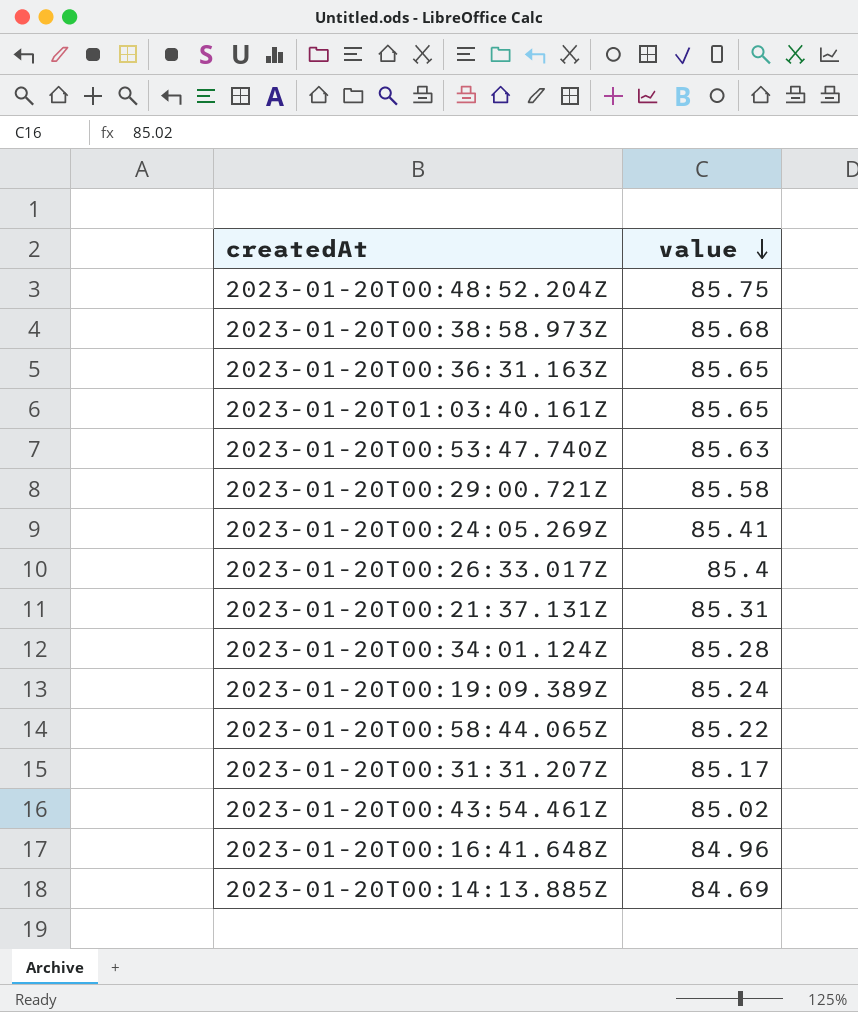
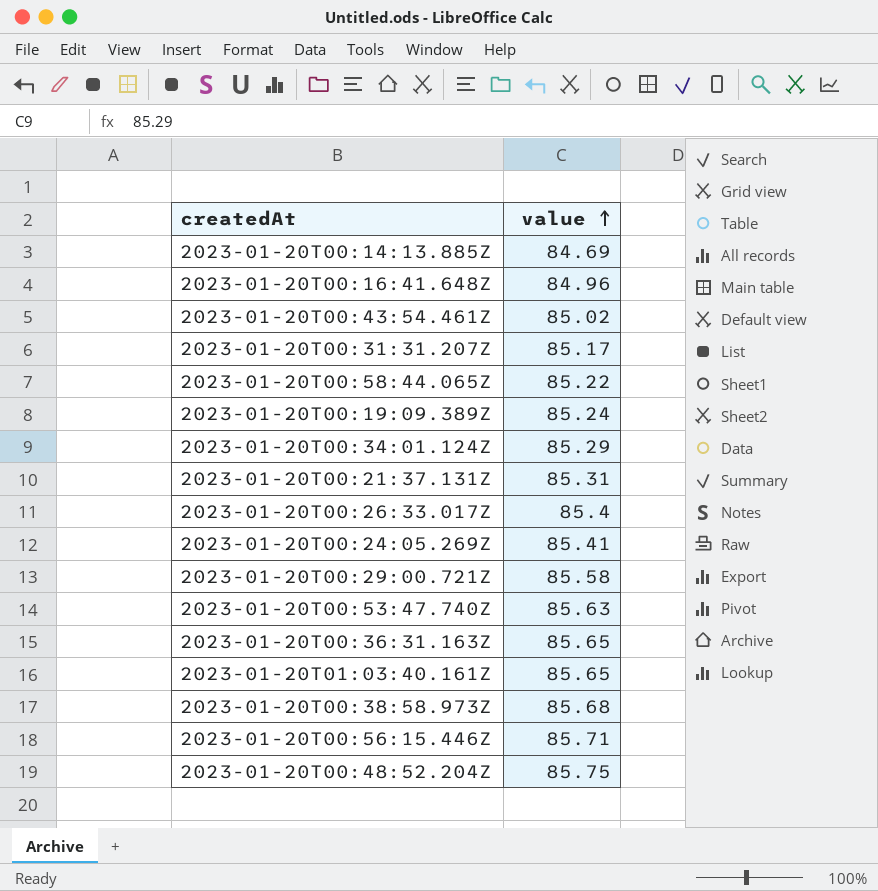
row order: value descending -> value ascending
2023-01-20T00:34:01.124Z | value: 85.28 -> 85.29
row 2023-01-20T00:56:15.446Z: none -> 85.71

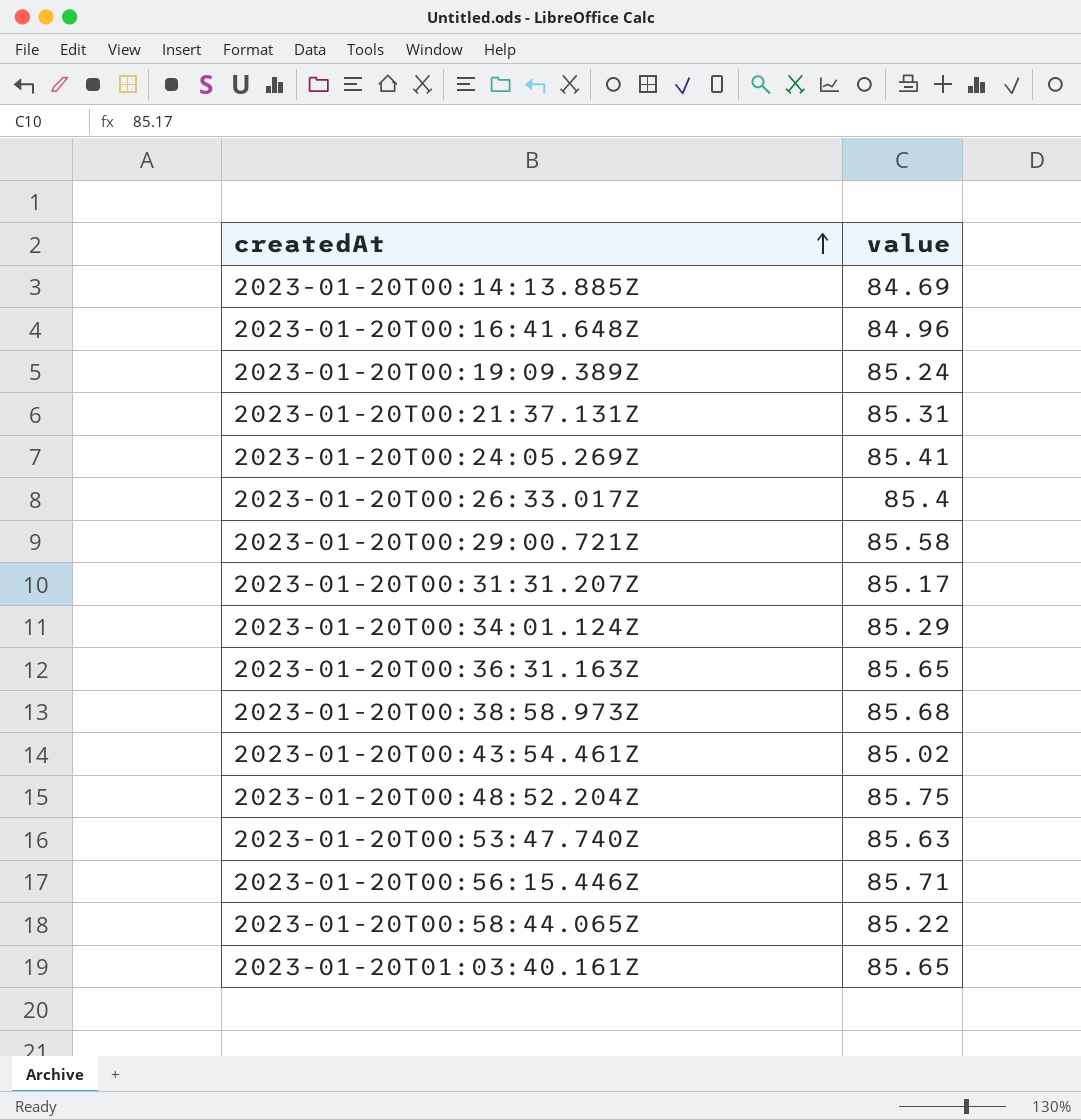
row order: value ascending -> createdAt ascending

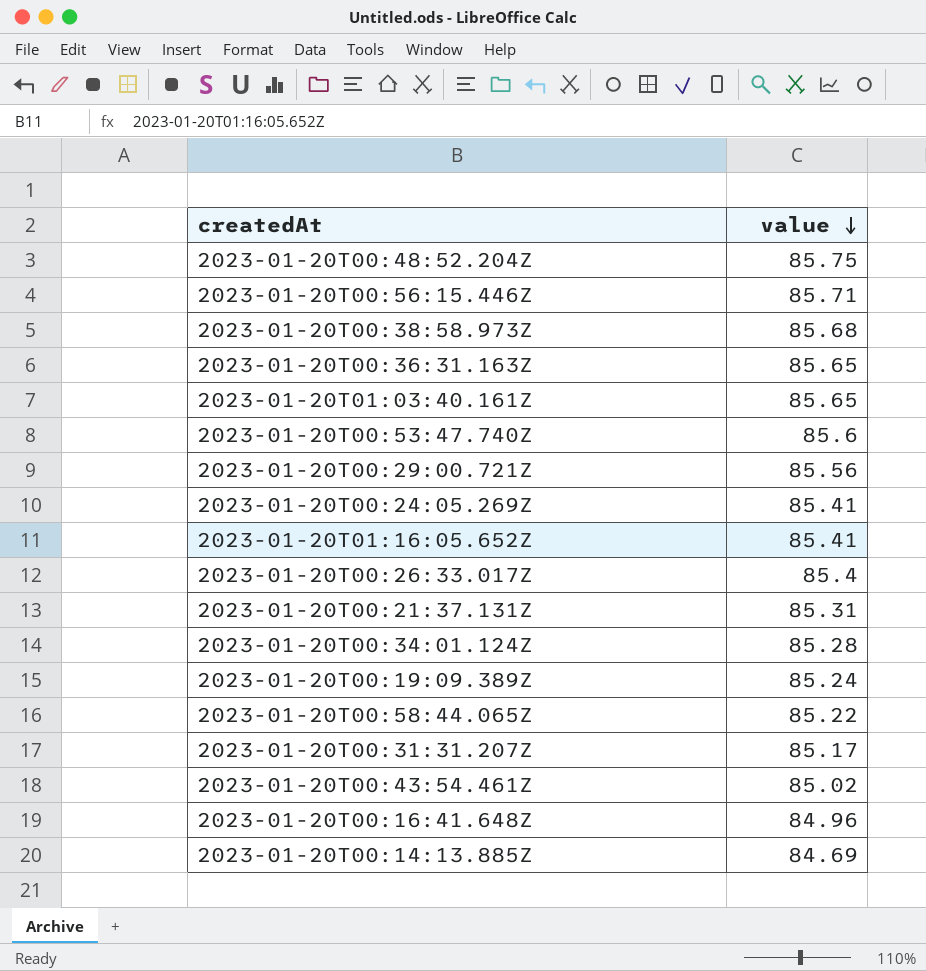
row order: createdAt ascending -> value descending
2023-01-20T00:53:47.740Z | value: 85.63 -> 85.6
2023-01-20T00:29:00.721Z | value: 85.58 -> 85.56
row 2023-01-20T01:16:05.652Z: none -> 85.41
2023-01-20T00:34:01.124Z | value: 85.29 -> 85.28

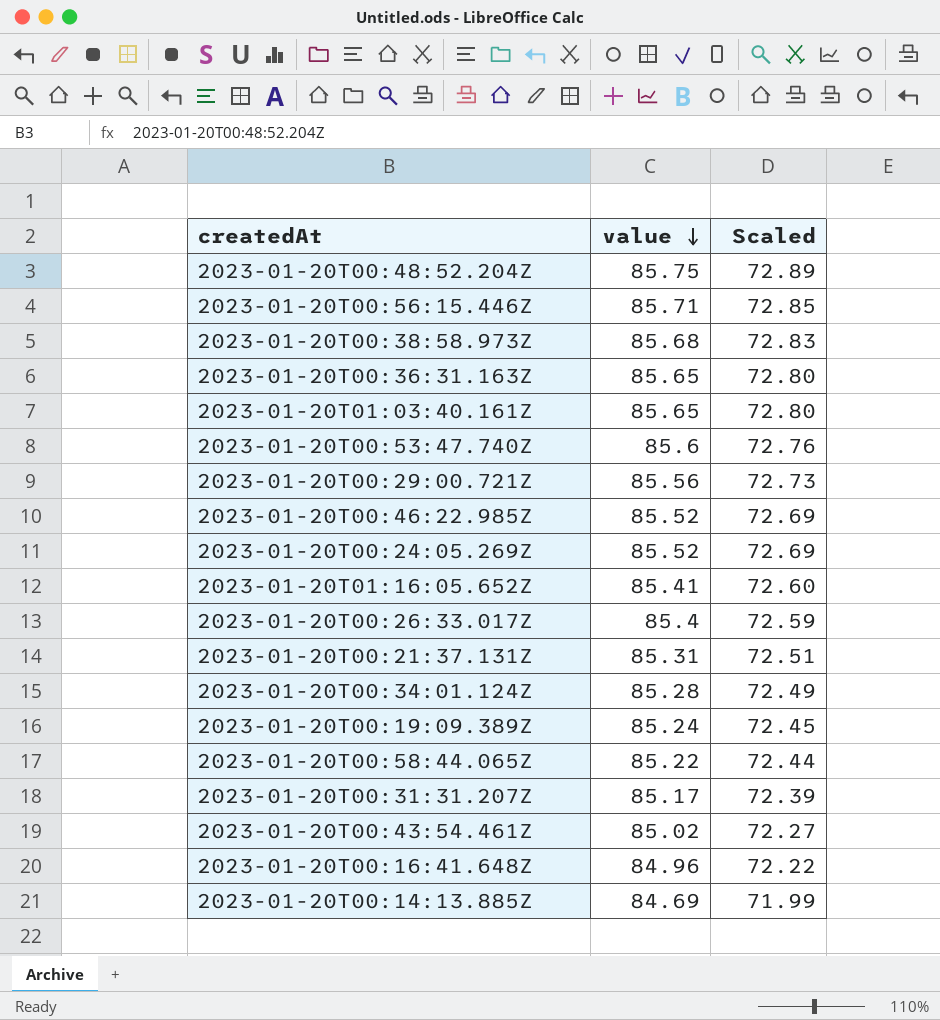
column Scaled | formula: none -> [value] * 0.85
row 2023-01-20T00:46:22.985Z: none -> 85.52 | 72.69
2023-01-20T00:24:05.269Z | value: 85.41 -> 85.52

